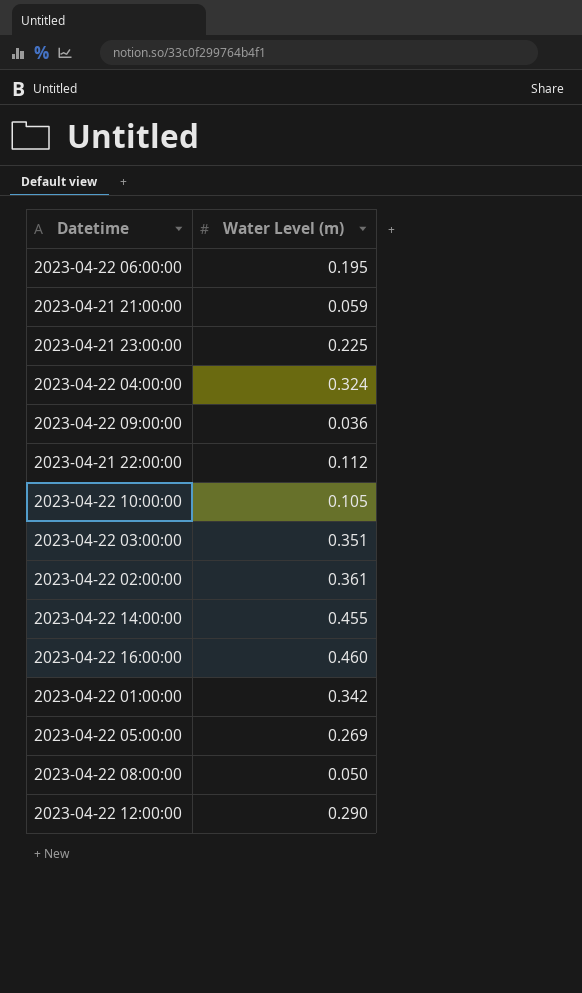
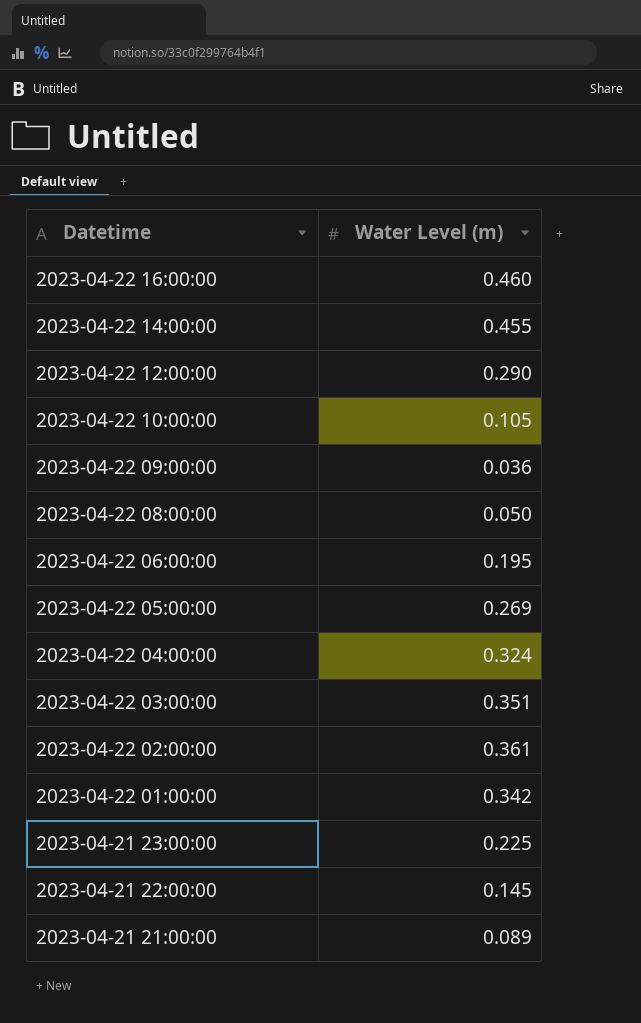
row order: none -> Datetime descending
2023-04-21 22:00:00 | Water Level (m): 0.112 -> 0.145
2023-04-21 21:00:00 | Water Level (m): 0.059 -> 0.089

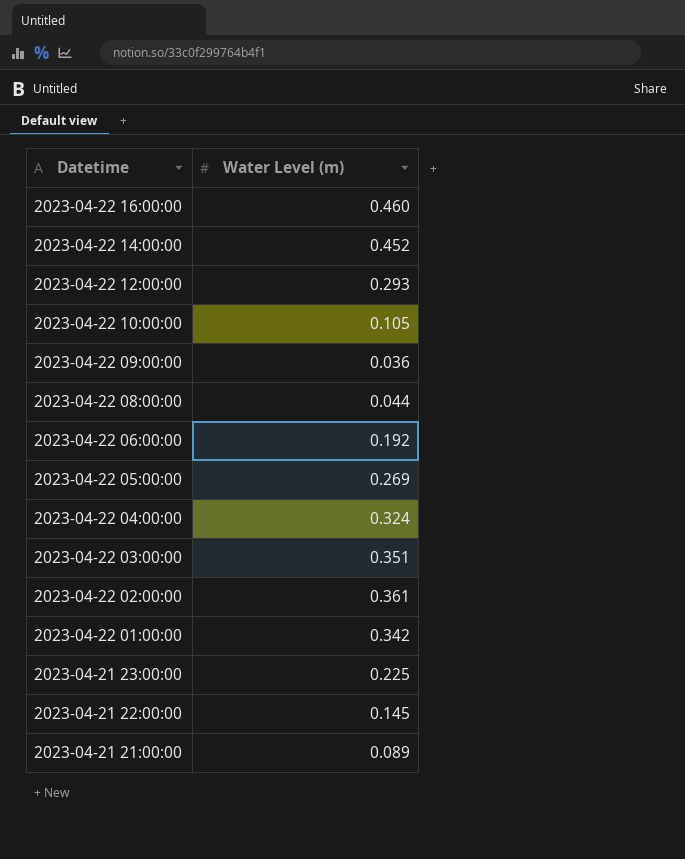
2023-04-22 14:00:00 | Water Level (m): 0.455 -> 0.452
2023-04-22 12:00:00 | Water Level (m): 0.290 -> 0.293
2023-04-22 08:00:00 | Water Level (m): 0.050 -> 0.044
2023-04-22 06:00:00 | Water Level (m): 0.195 -> 0.192

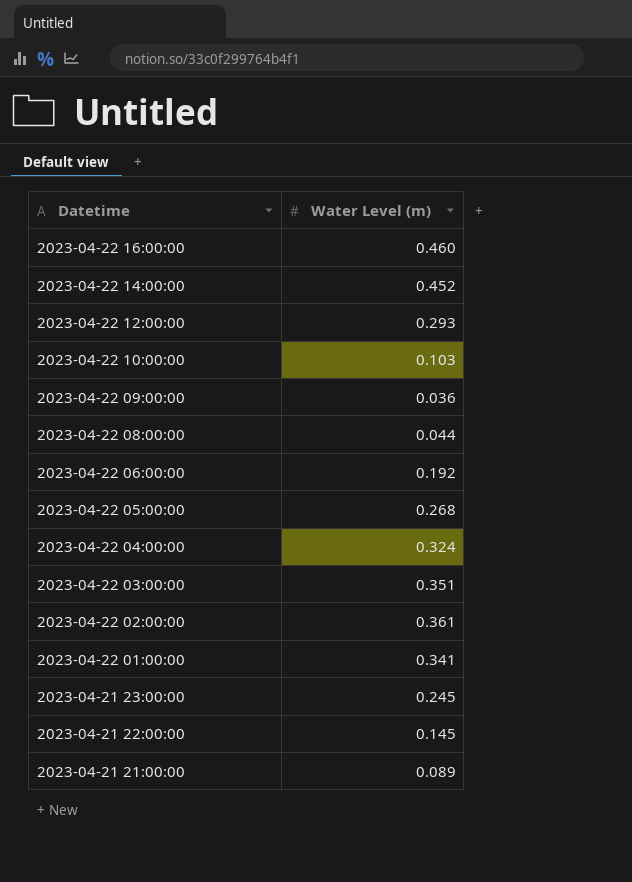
2023-04-22 10:00:00 | Water Level (m): 0.105 -> 0.103
2023-04-22 05:00:00 | Water Level (m): 0.269 -> 0.268
2023-04-22 01:00:00 | Water Level (m): 0.342 -> 0.341
2023-04-21 23:00:00 | Water Level (m): 0.225 -> 0.245

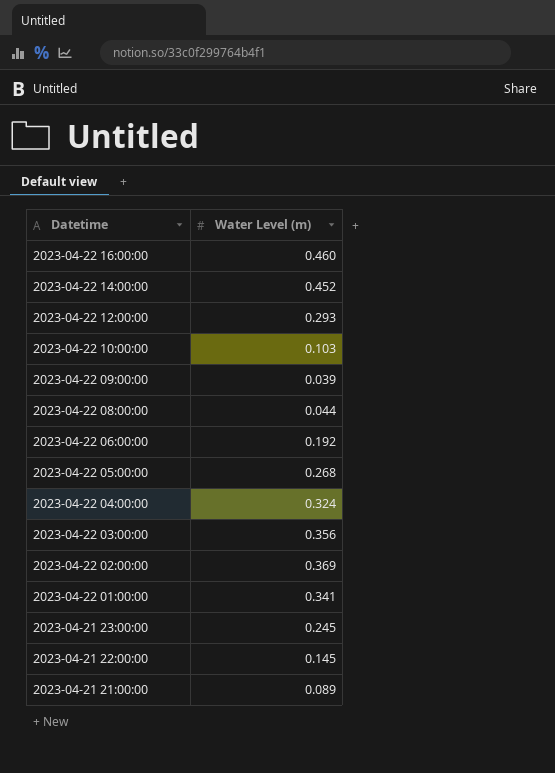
2023-04-22 09:00:00 | Water Level (m): 0.036 -> 0.039
2023-04-22 03:00:00 | Water Level (m): 0.351 -> 0.356
2023-04-22 02:00:00 | Water Level (m): 0.361 -> 0.369

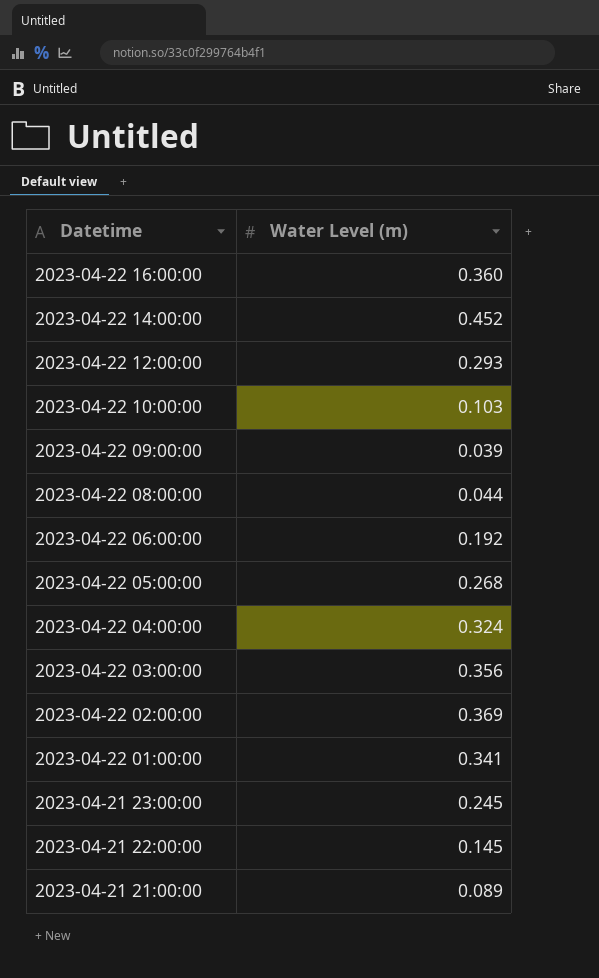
2023-04-22 16:00:00 | Water Level (m): 0.460 -> 0.360

